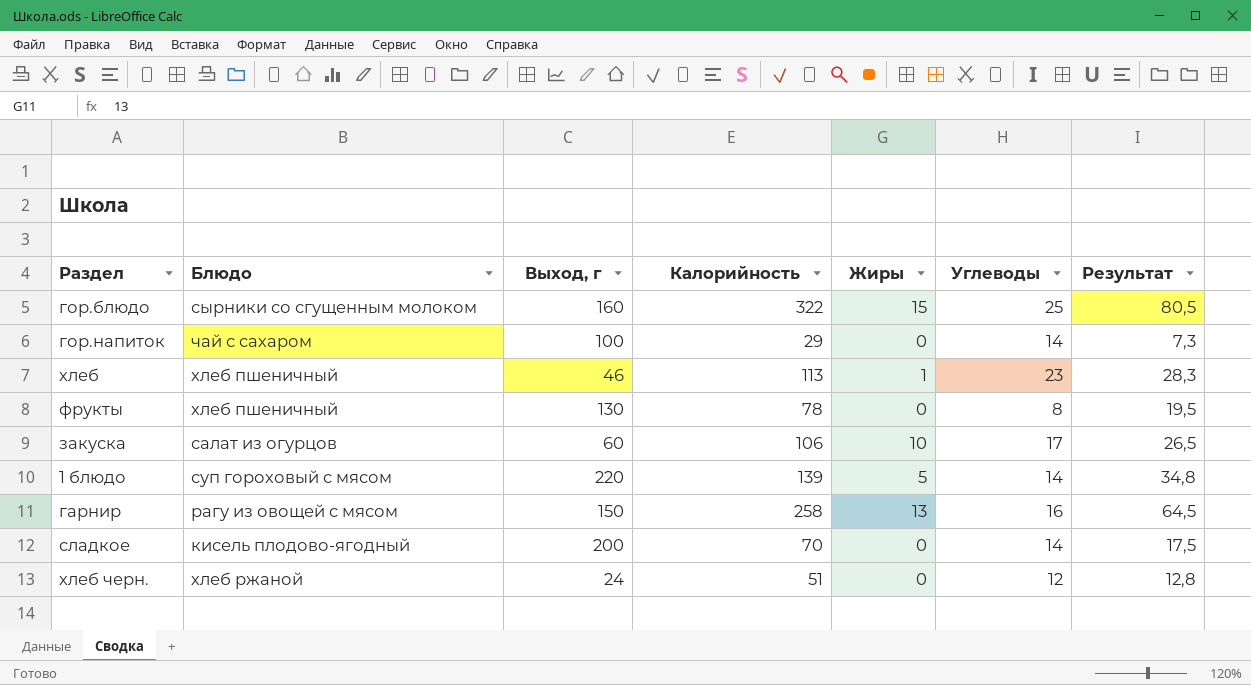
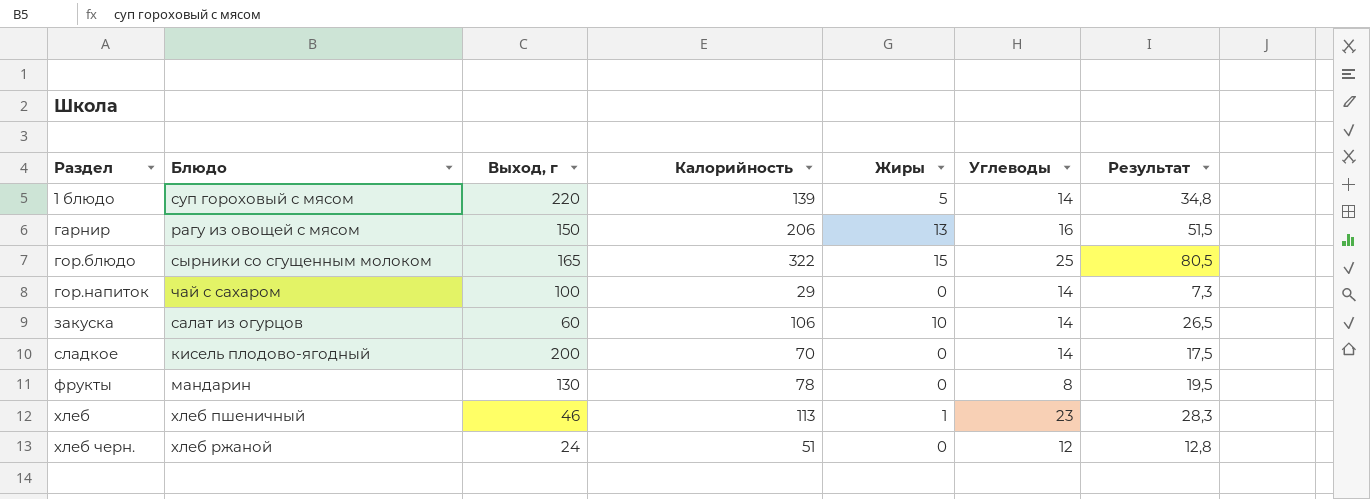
row order: none -> Раздел ascending
гарнир | Калорийность: 258 -> 206
гарнир | Результат: 64,5 -> 51,5
гор.блюдо | Выход, г: 160 -> 165
закуска | Углеводы: 17 -> 14
фрукты | Блюдо: хлеб пшеничный -> мандарин

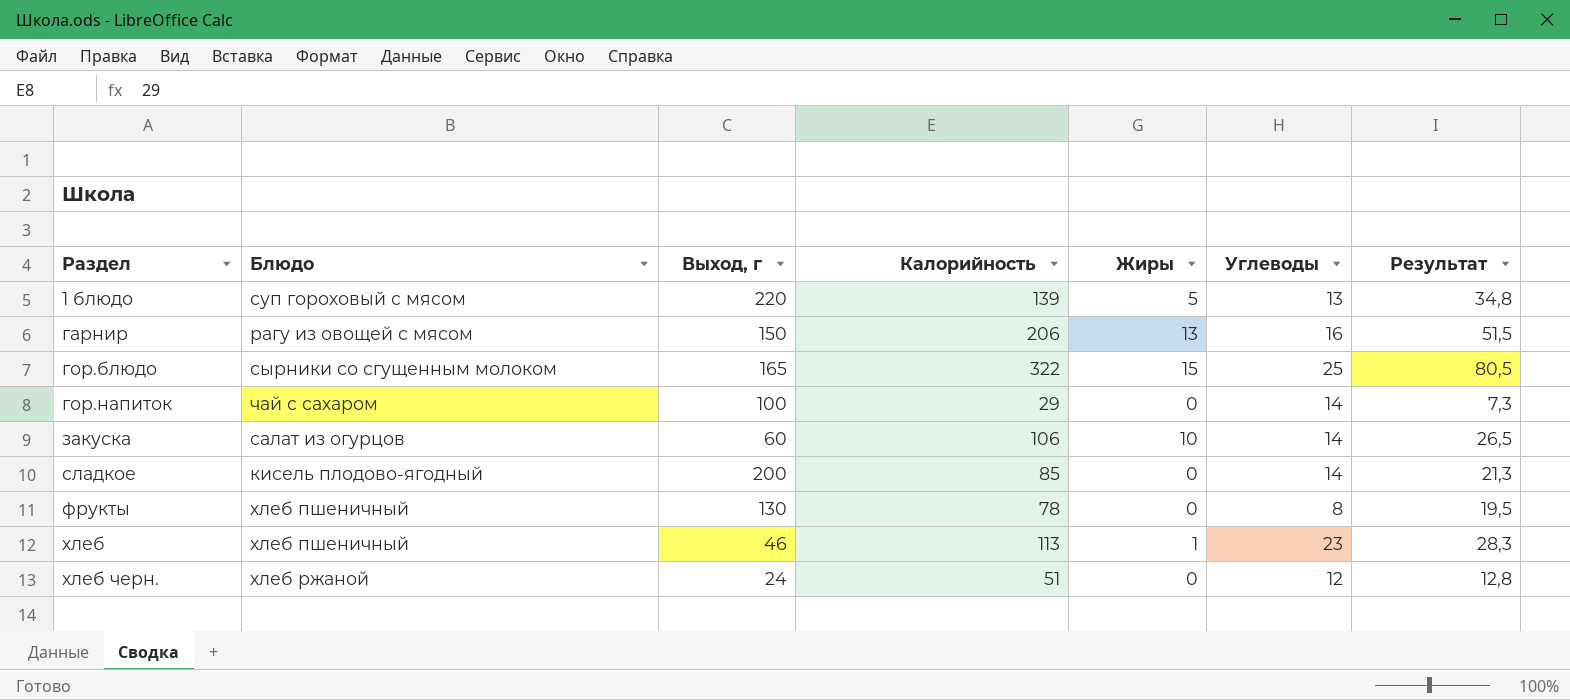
1 блюдо | Углеводы: 14 -> 13
сладкое | Калорийность: 70 -> 85
сладкое | Результат: 17,5 -> 21,3
фрукты | Блюдо: мандарин -> хлеб пшеничный

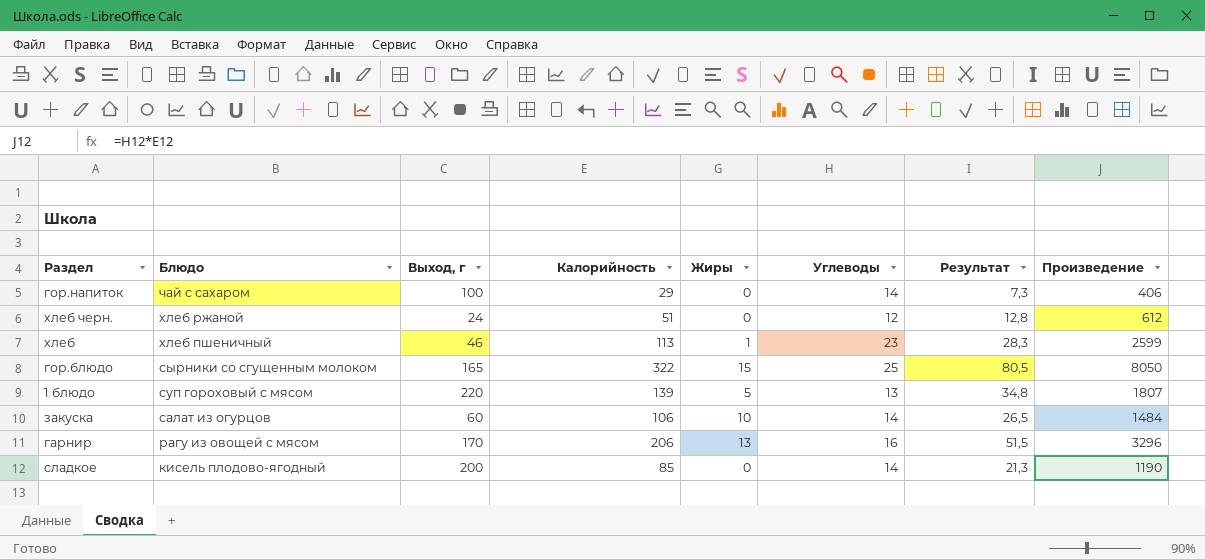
row order: Раздел ascending -> Блюдо descending
column Произведение | formula: none -> [Калорийность] * [Углеводы]
row фрукты: хлеб пшеничный | 130 | 78 | 0 | 8 | 19,5 -> none
гарнир | Выход, г: 150 -> 170

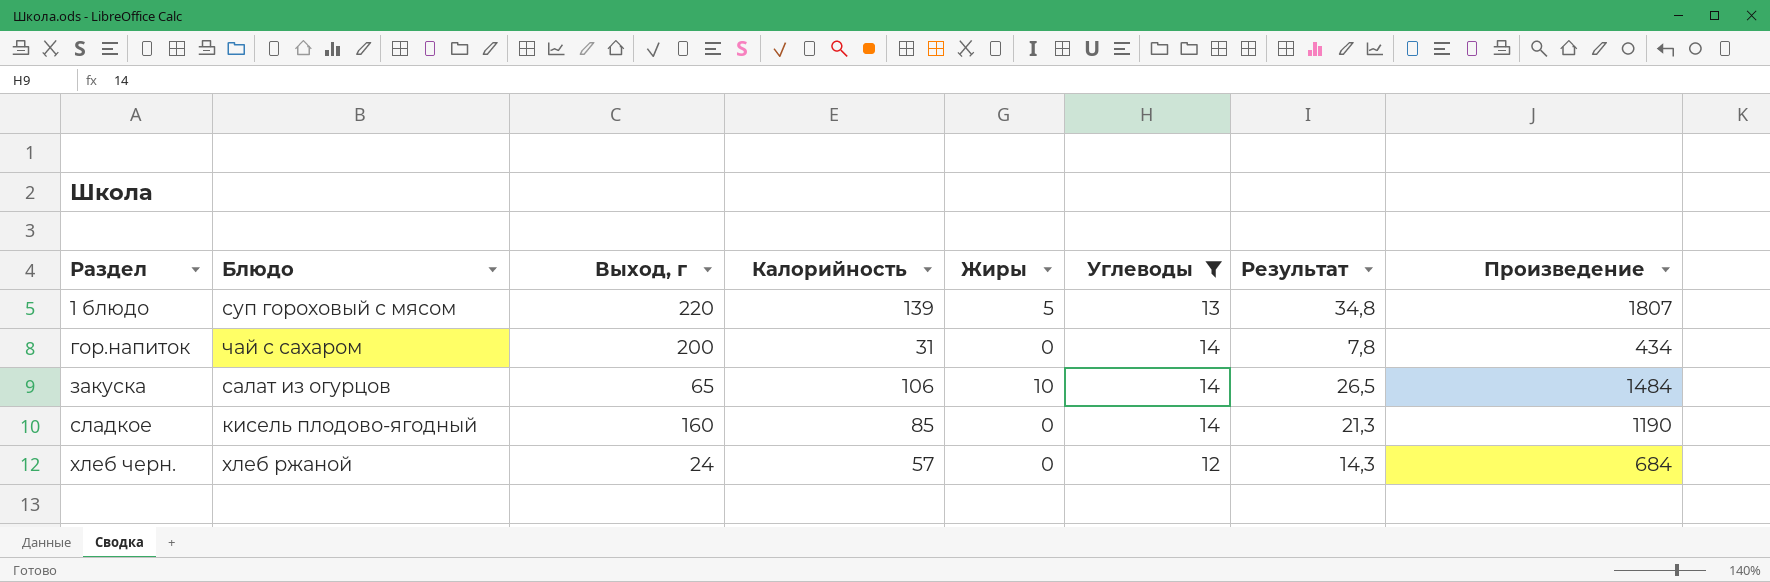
filter: none -> Углеводы <= 14
row order: Блюдо descending -> Раздел ascending
гор.напиток | Выход, г: 100 -> 200
гор.напиток | Калорийность: 29 -> 31
гор.напиток | Результат: 7,3 -> 7,8
гор.напиток | Произведение: 406 -> 434
закуска | Выход, г: 60 -> 65
сладкое | Выход, г: 200 -> 160
хлеб черн. | Калорийность: 51 -> 57
хлеб черн. | Результат: 12,8 -> 14,3
хлеб черн. | Произведение: 612 -> 684

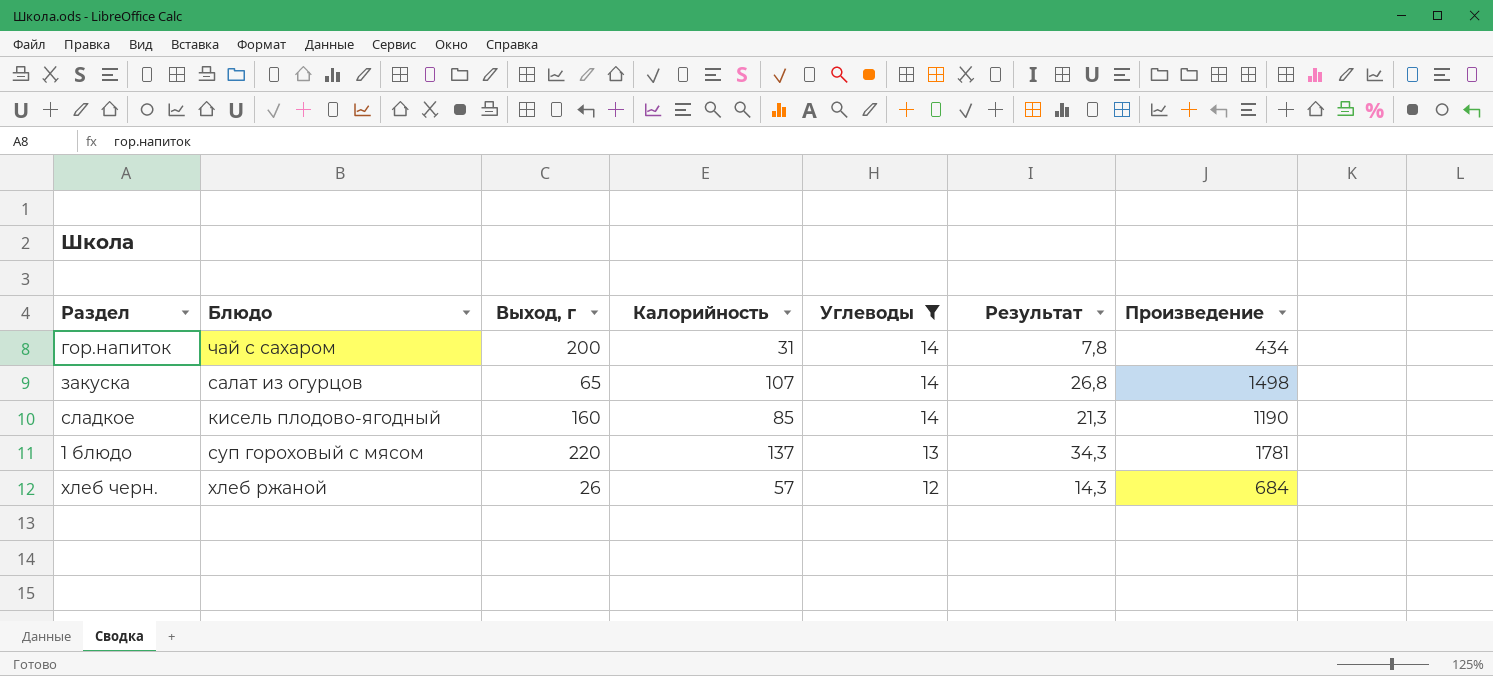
row order: Раздел ascending -> Углеводы descending
column Жиры | position: 5 -> none
закуска | Калорийность: 106 -> 107
закуска | Результат: 26,5 -> 26,8
закуска | Произведение: 1484 -> 1498
1 блюдо | Калорийность: 139 -> 137
1 блюдо | Результат: 34,8 -> 34,3
1 блюдо | Произведение: 1807 -> 1781
хлеб черн. | Выход, г: 24 -> 26

